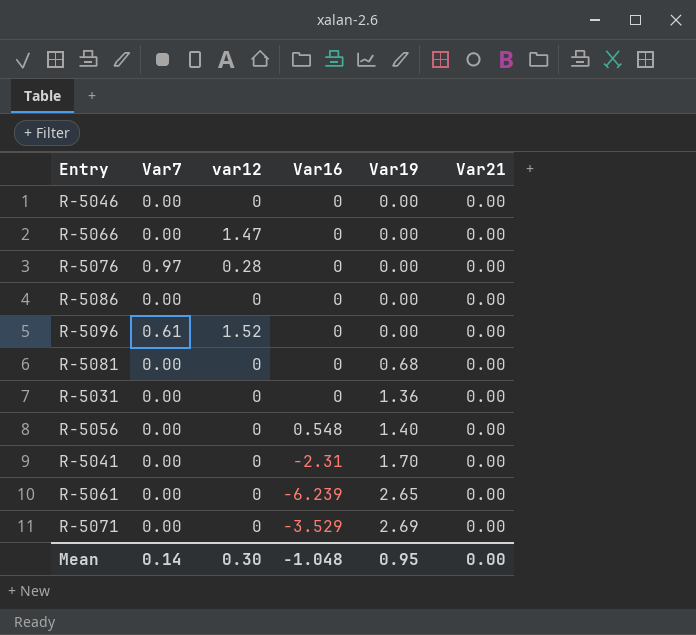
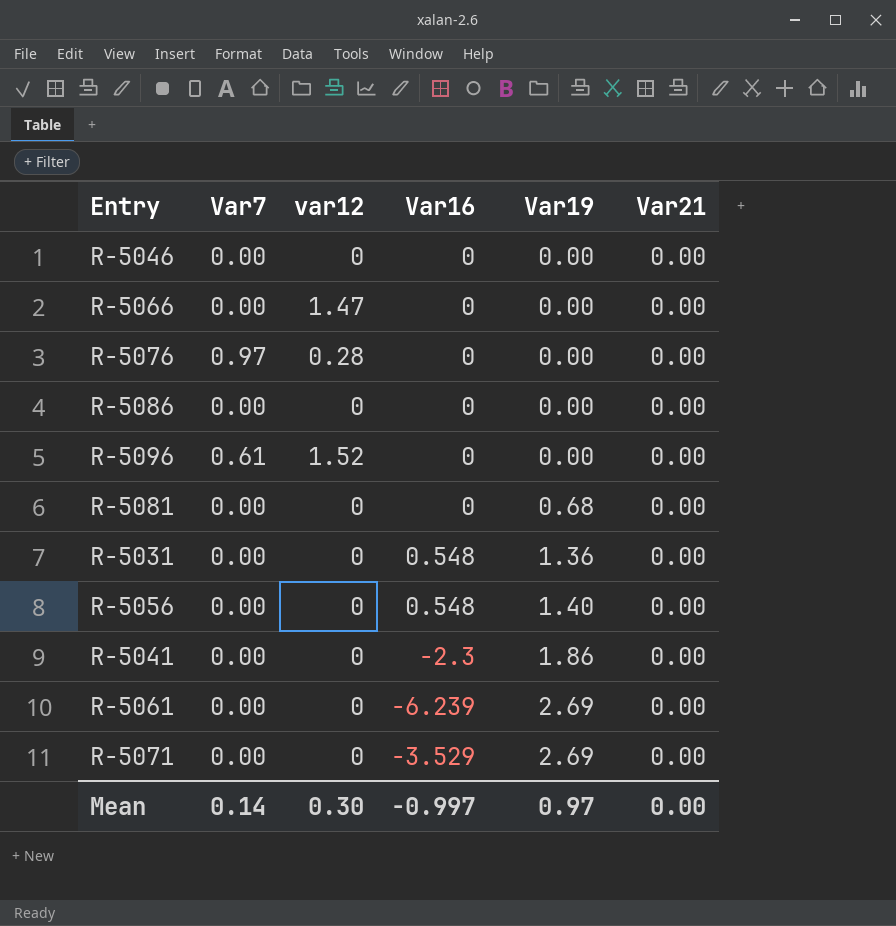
R-5031 | Var16: 0 -> 0.548
R-5041 | Var16: -2.31 -> -2.3
R-5041 | Var19: 1.70 -> 1.86
R-5061 | Var19: 2.65 -> 2.69
Mean | Var16: -1.048 -> -0.997
Mean | Var19: 0.95 -> 0.97

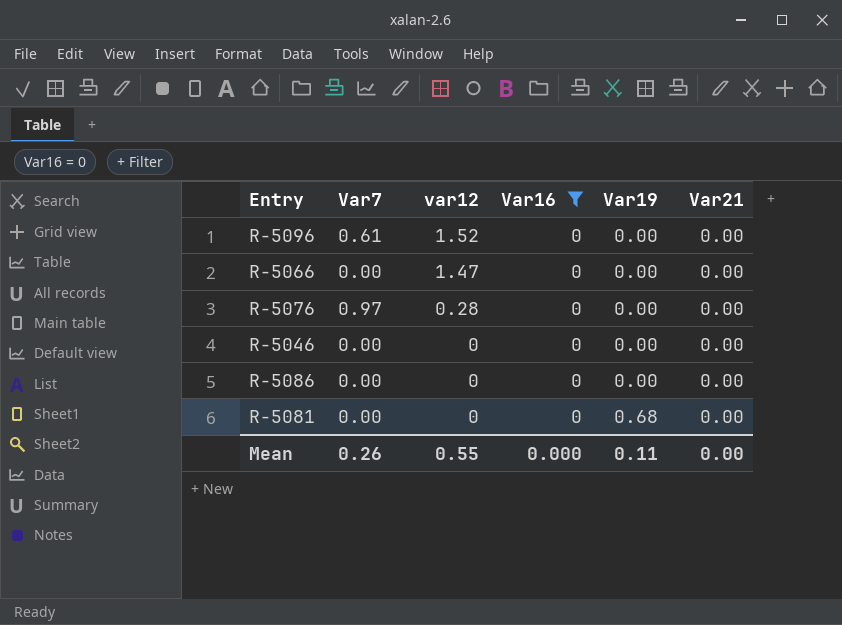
filter: none -> Var16 = 0
row order: Var19 ascending -> var12 descending
Mean | Var7: 0.14 -> 0.26
Mean | var12: 0.30 -> 0.55
Mean | Var16: -0.997 -> 0.000
Mean | Var19: 0.97 -> 0.11

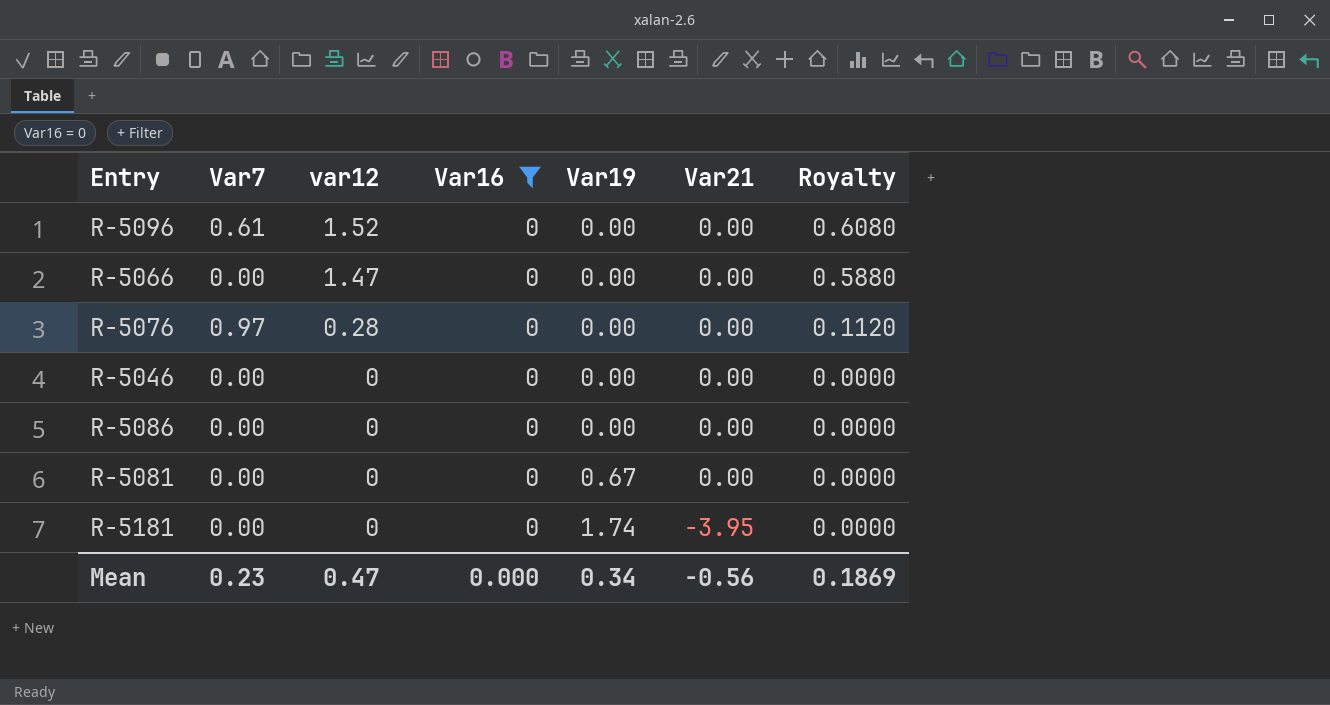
column Royalty | formula: none -> [var12] * 0.4
R-5081 | Var19: 0.68 -> 0.67
row R-5181: none -> 0.00 | 0 | 0 | 1.74 | -3.95 | 0.0000
Mean | Var7: 0.26 -> 0.23
Mean | var12: 0.55 -> 0.47
Mean | Var19: 0.11 -> 0.34
Mean | Var21: 0.00 -> -0.56

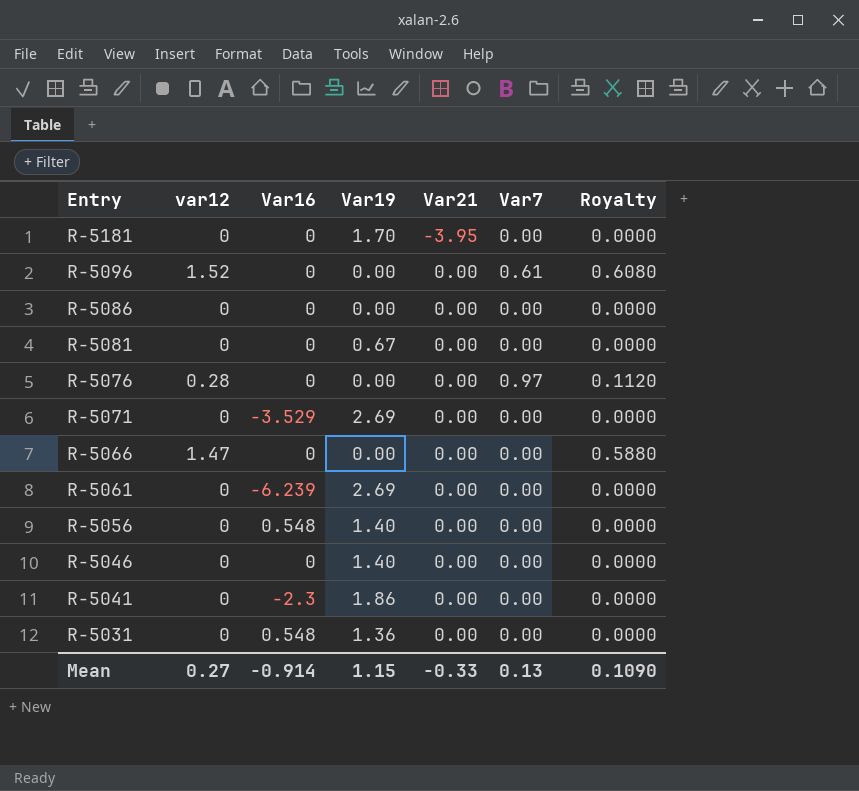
filter: Var16 = 0 -> none
row order: var12 descending -> Entry descending
column Var7 | position: 2 -> 6
R-5181 | Var19: 1.74 -> 1.70
R-5046 | Var19: 0.00 -> 1.40
Mean | var12: 0.47 -> 0.27
Mean | Var16: 0.000 -> -0.914
Mean | Var19: 0.34 -> 1.15
Mean | Var21: -0.56 -> -0.33
Mean | Var7: 0.23 -> 0.13
Mean | Royalty: 0.1869 -> 0.1090

